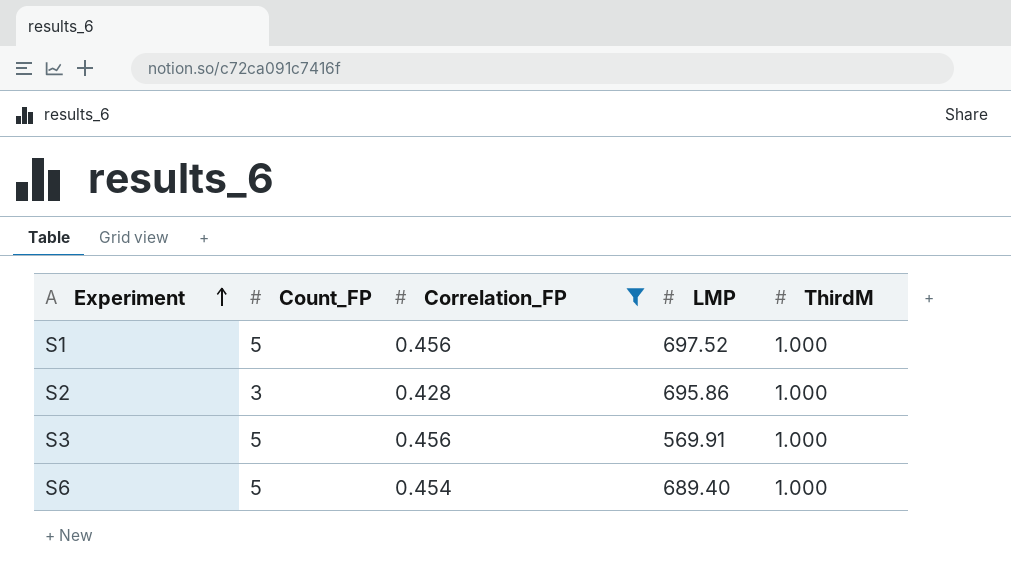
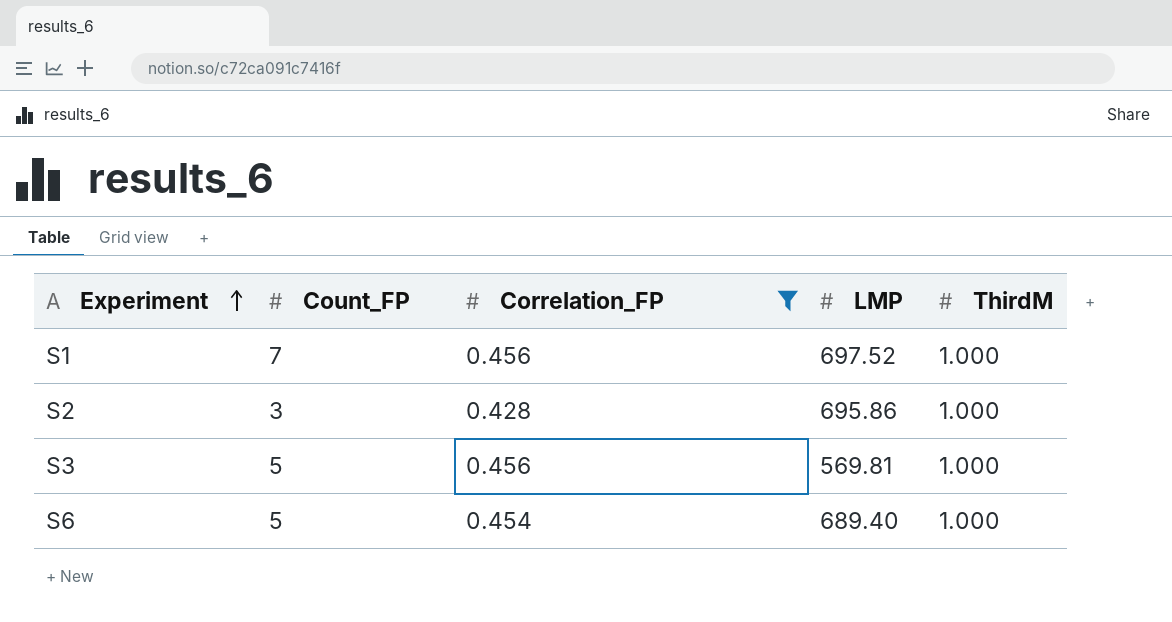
S1 | Count_FP: 5 -> 7
S3 | LMP: 569.91 -> 569.81

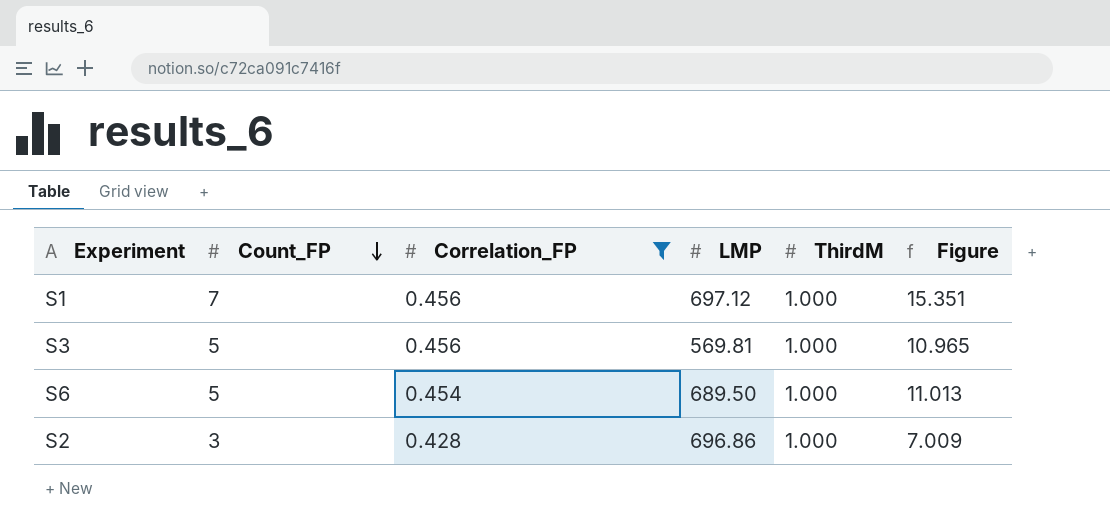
row order: Experiment ascending -> Count_FP descending
column Figure | formula: none -> [Count_FP] / [Correlation_FP]
S1 | LMP: 697.52 -> 697.12
S6 | LMP: 689.40 -> 689.50
S2 | LMP: 695.86 -> 696.86

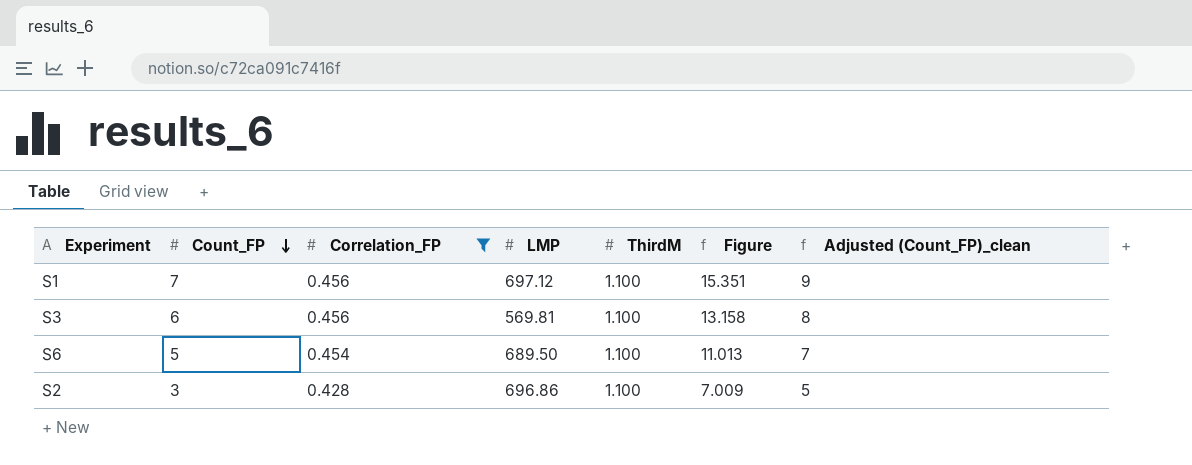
column Adjusted (Count_FP)_clean | formula: none -> [Count_FP] + 2
S1 | ThirdM: 1.000 -> 1.100
S3 | Count_FP: 5 -> 6
S3 | ThirdM: 1.000 -> 1.100
S3 | Figure: 10.965 -> 13.158
S6 | ThirdM: 1.000 -> 1.100
S2 | ThirdM: 1.000 -> 1.100

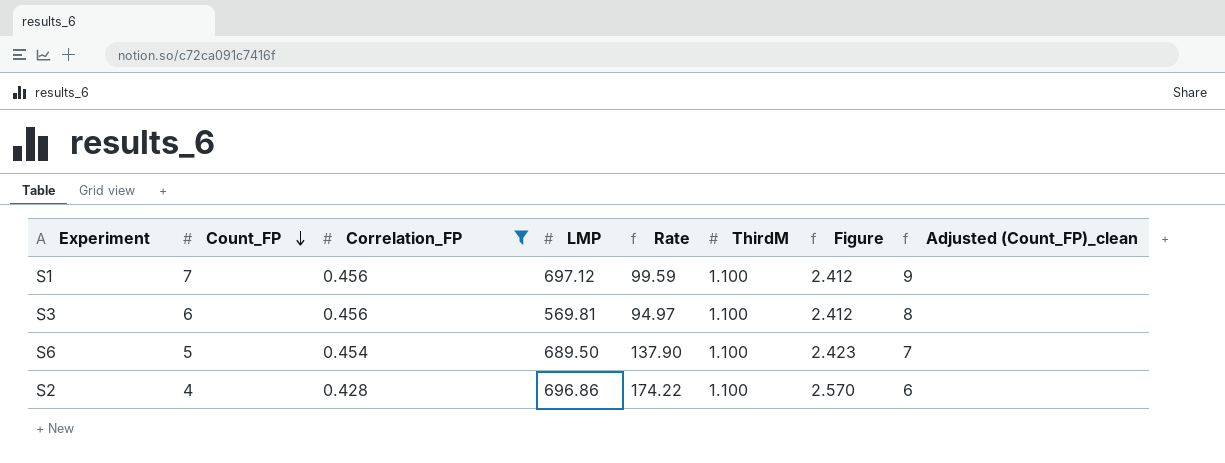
column Rate | formula: none -> [LMP] / [Count_FP]
column Figure | formula: [Count_FP] / [Correlation_FP] -> [ThirdM] / [Correlation_FP]
S2 | Count_FP: 3 -> 4
S2 | Adjusted (Count_FP)_clean: 5 -> 6

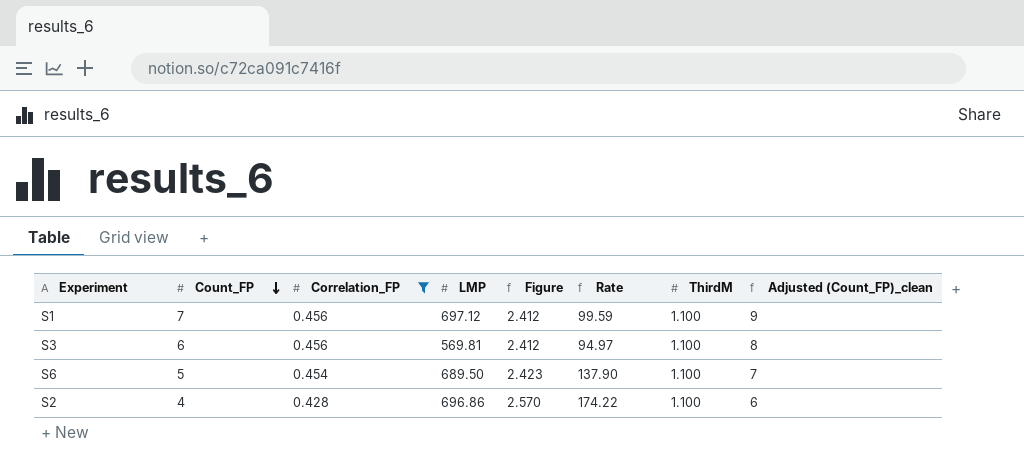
column Figure | position: 7 -> 5

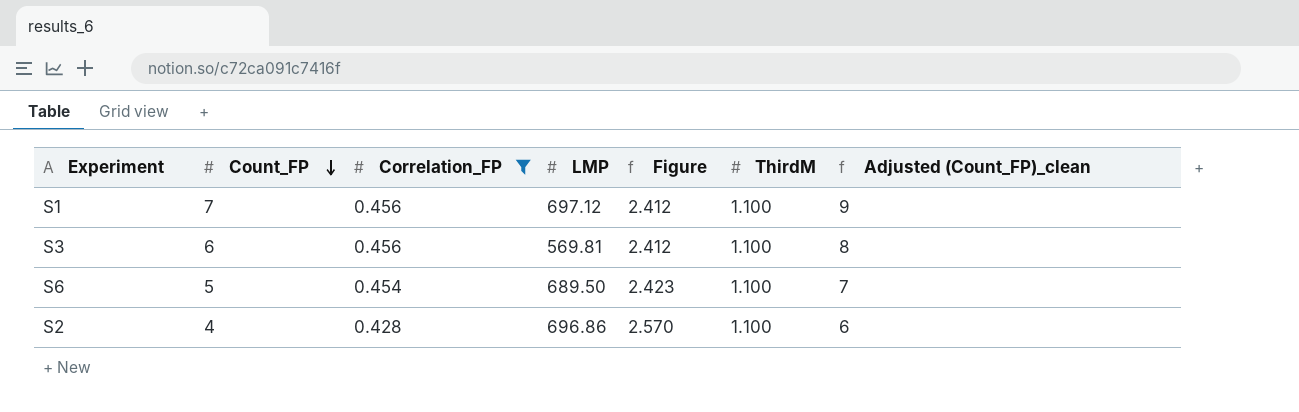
column Rate | formula: [LMP] / [Count_FP] -> none

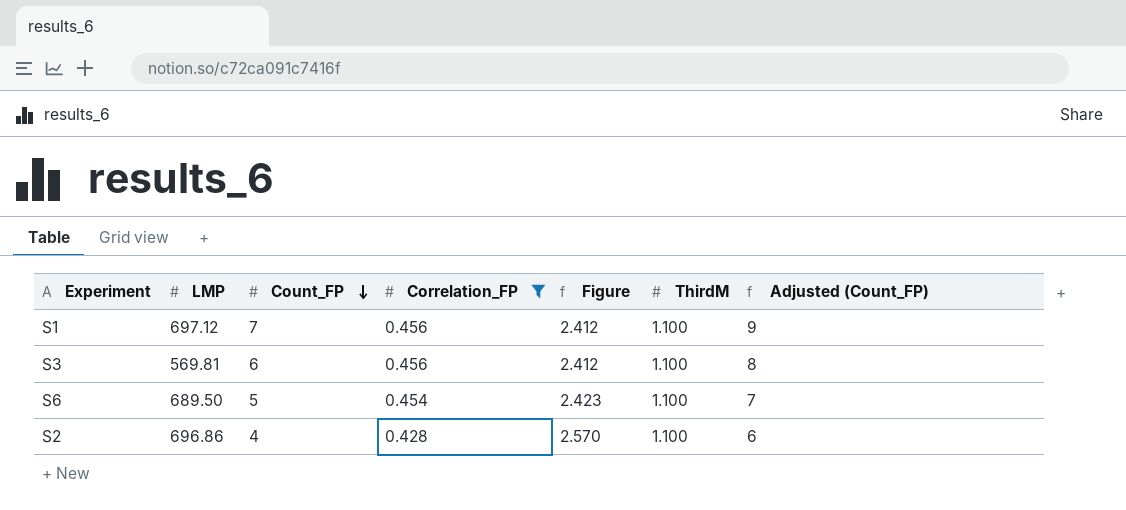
column LMP | position: 4 -> 2
column name: Adjusted (Count_FP)_clean -> Adjusted (Count_FP)

